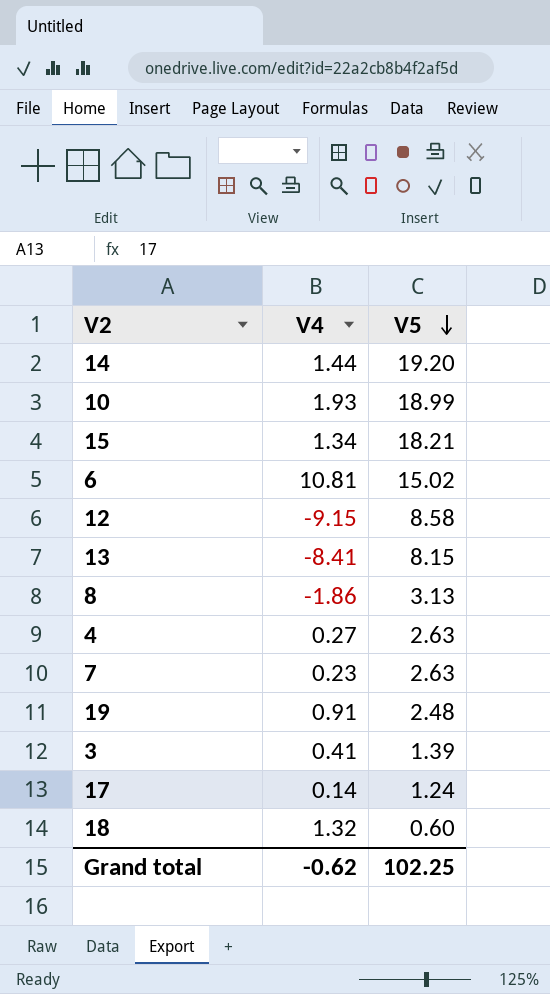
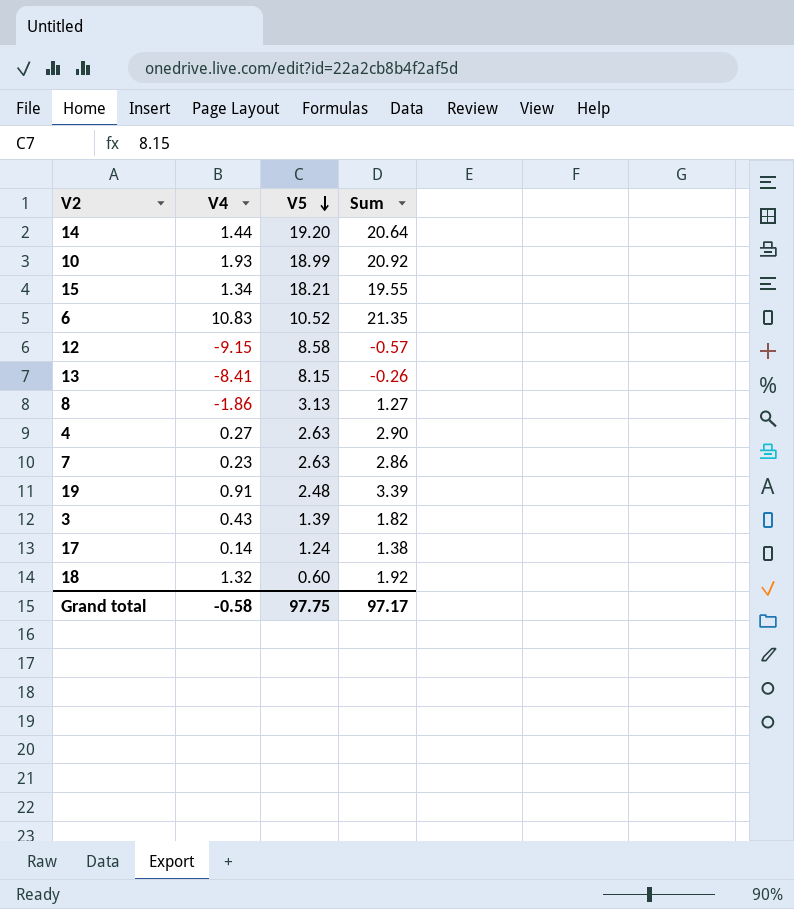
column Sum | formula: none -> [V4] + [V5]
6 | V4: 10.81 -> 10.83
6 | V5: 15.02 -> 10.52
3 | V4: 0.41 -> 0.43
Grand total | V4: -0.62 -> -0.58
Grand total | V5: 102.25 -> 97.75

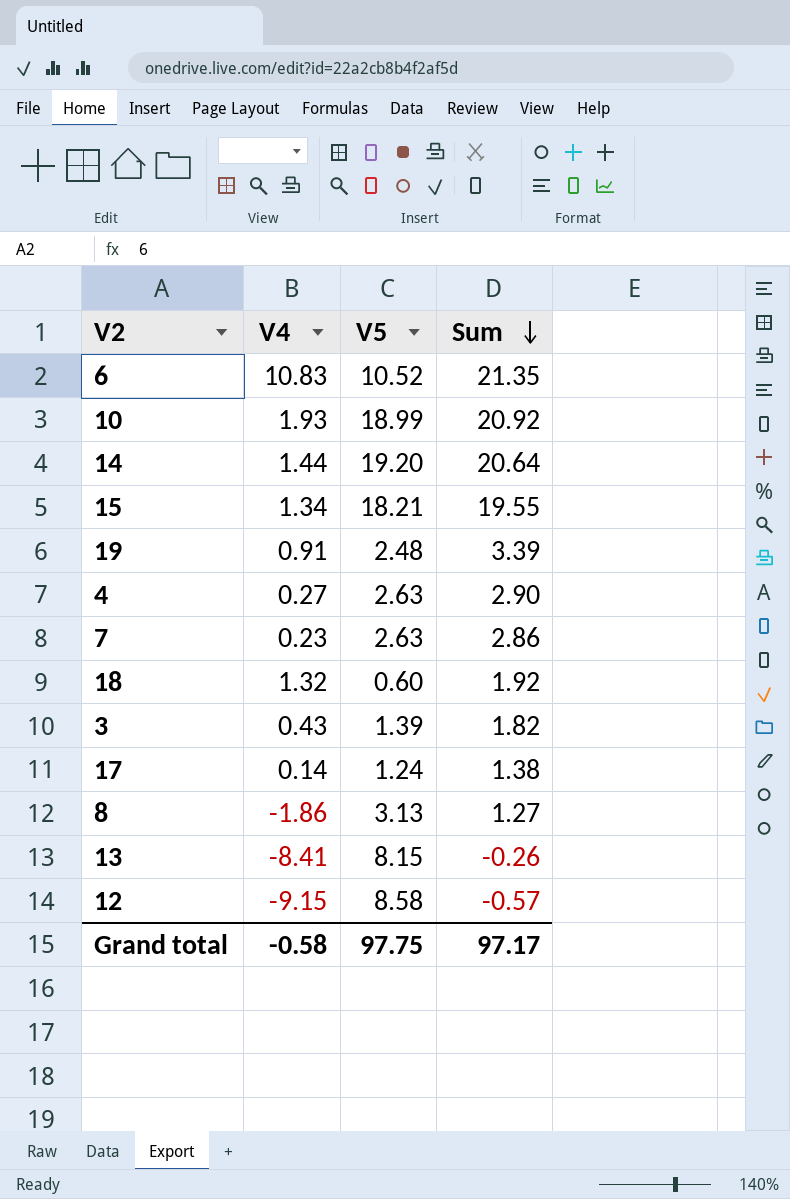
row order: V5 descending -> Sum descending

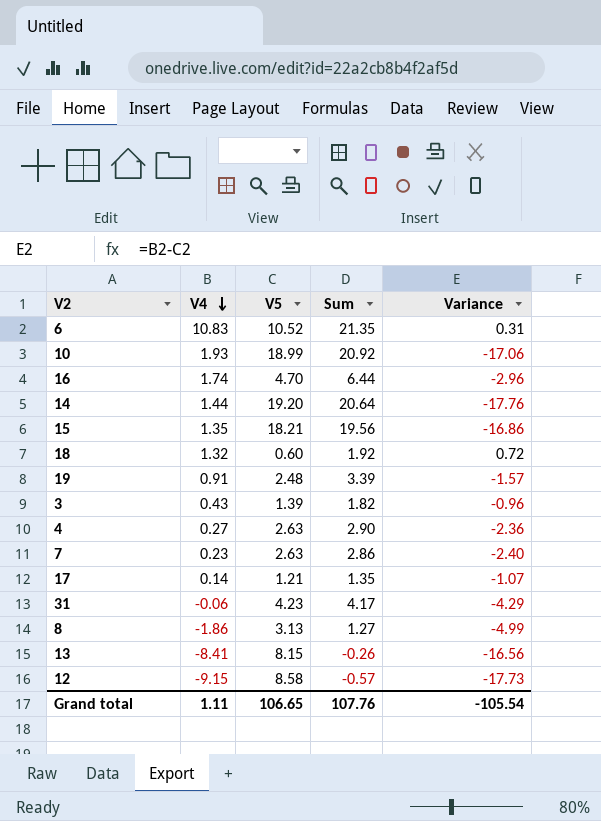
row order: Sum descending -> V4 descending
column Variance | formula: none -> [V4] - [V5]
row 16: none -> 1.74 | 4.70 | 6.44 | -2.96
15 | V4: 1.34 -> 1.35
15 | Sum: 19.55 -> 19.56
17 | V5: 1.24 -> 1.21
17 | Sum: 1.38 -> 1.35
row 31: none -> -0.06 | 4.23 | 4.17 | -4.29
Grand total | V4: -0.58 -> 1.11
Grand total | V5: 97.75 -> 106.65
Grand total | Sum: 97.17 -> 107.76

